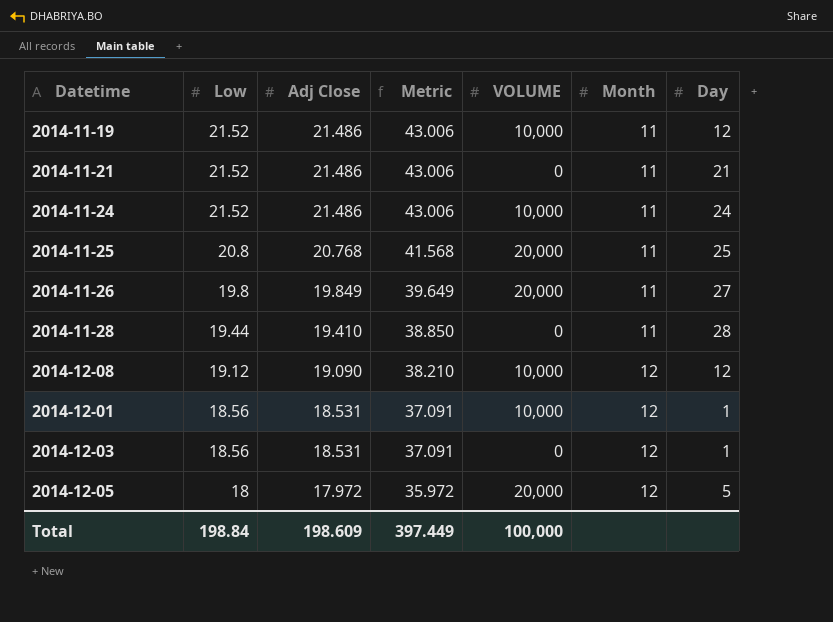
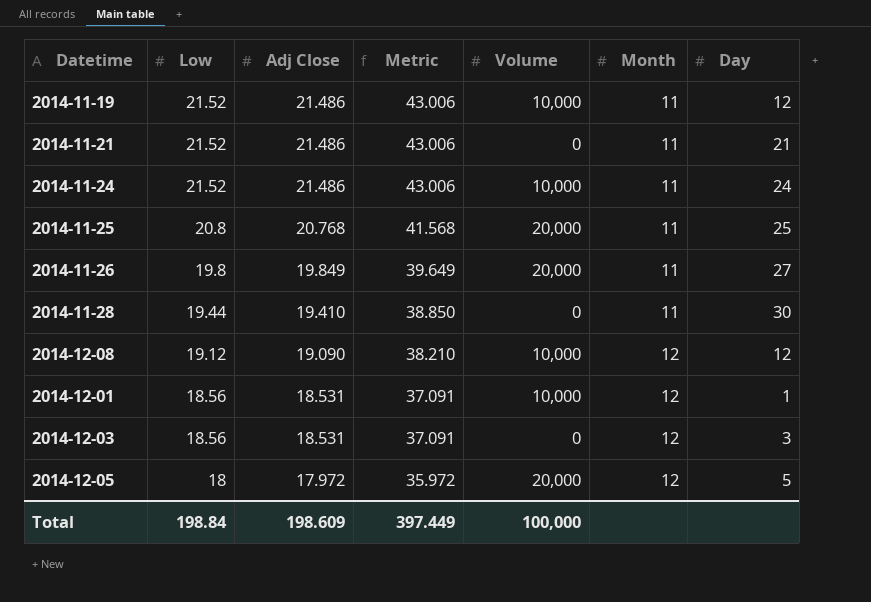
column name: VOLUME -> Volume
2014-11-28 | Day: 28 -> 30
2014-12-03 | Day: 1 -> 3

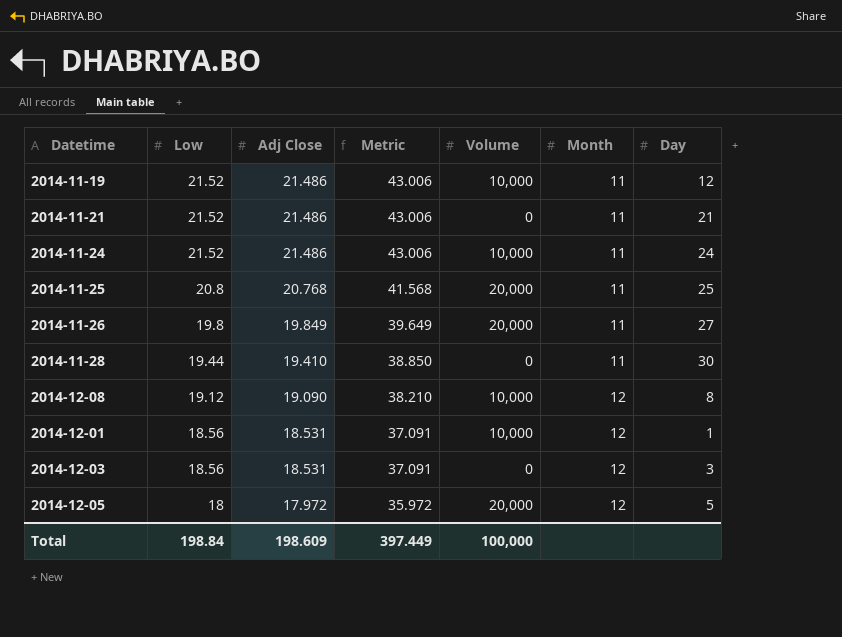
2014-12-08 | Day: 12 -> 8

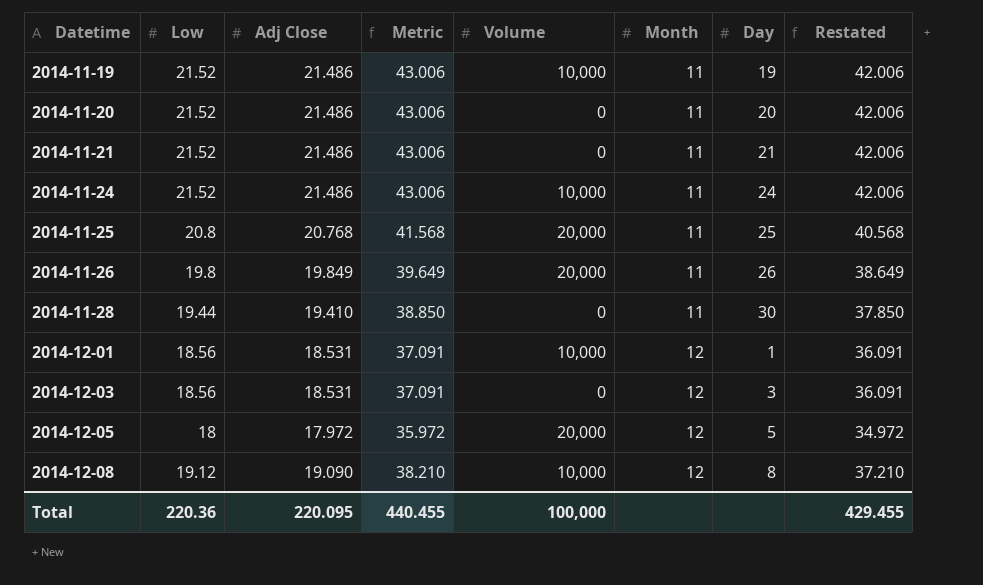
row order: Low descending -> Datetime ascending
column Restated | formula: none -> [Metric] - 1
2014-11-19 | Day: 12 -> 19
row 2014-11-20: none -> 21.52 | 21.486 | 43.006 | 0 | 11 | 20 | 42.006
2014-11-26 | Day: 27 -> 26
Total | Low: 198.84 -> 220.36
Total | Adj Close: 198.609 -> 220.095
Total | Metric: 397.449 -> 440.455

